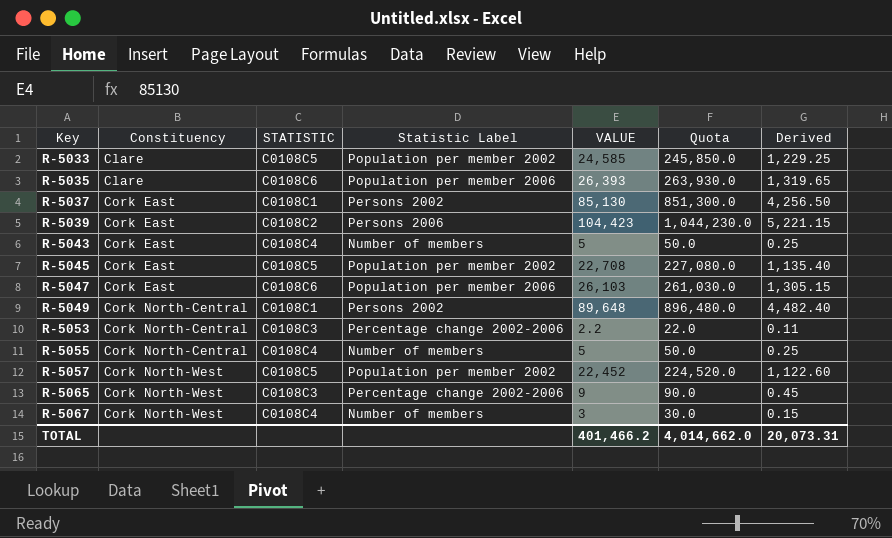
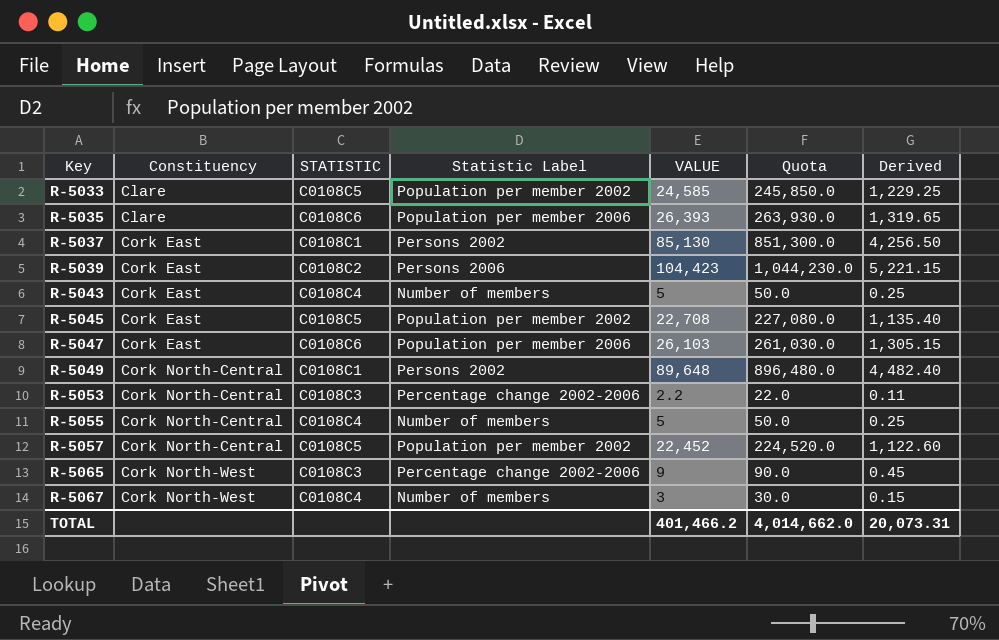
R-5057 | Constituency: Cork North-West -> Cork North-Central

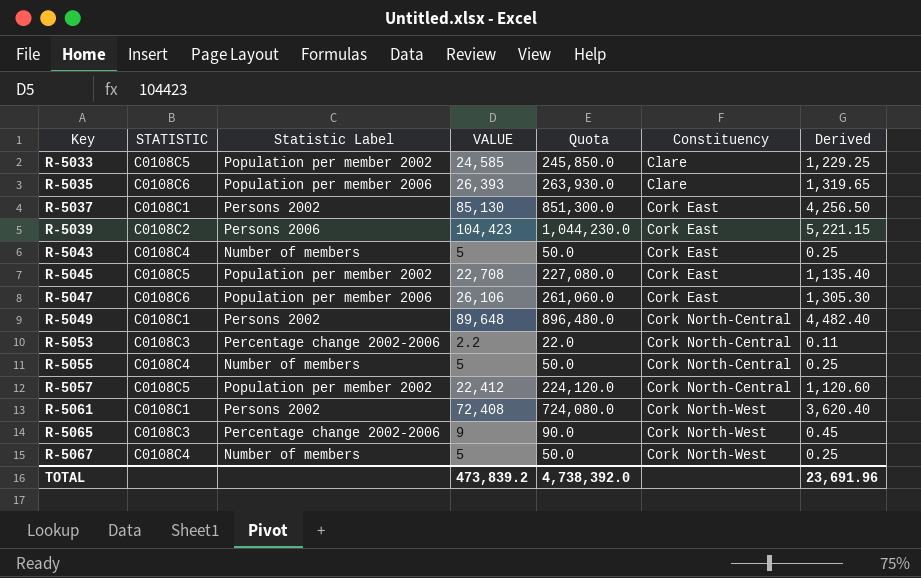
column Constituency | position: 2 -> 6
R-5047 | VALUE: 26,103 -> 26,106
R-5047 | Quota: 261,030.0 -> 261,060.0
R-5047 | Derived: 1,305.15 -> 1,305.30
R-5057 | VALUE: 22,452 -> 22,412
R-5057 | Quota: 224,520.0 -> 224,120.0
R-5057 | Derived: 1,122.60 -> 1,120.60
row R-5061: none -> C0108C1 | Persons 2002 | 72,408 | 724,080.0 | Cork North-West | 3,620.40
R-5067 | VALUE: 3 -> 5
R-5067 | Quota: 30.0 -> 50.0
R-5067 | Derived: 0.15 -> 0.25
TOTAL | VALUE: 401,466.2 -> 473,839.2
TOTAL | Quota: 4,014,662.0 -> 4,738,392.0
TOTAL | Derived: 20,073.31 -> 23,691.96

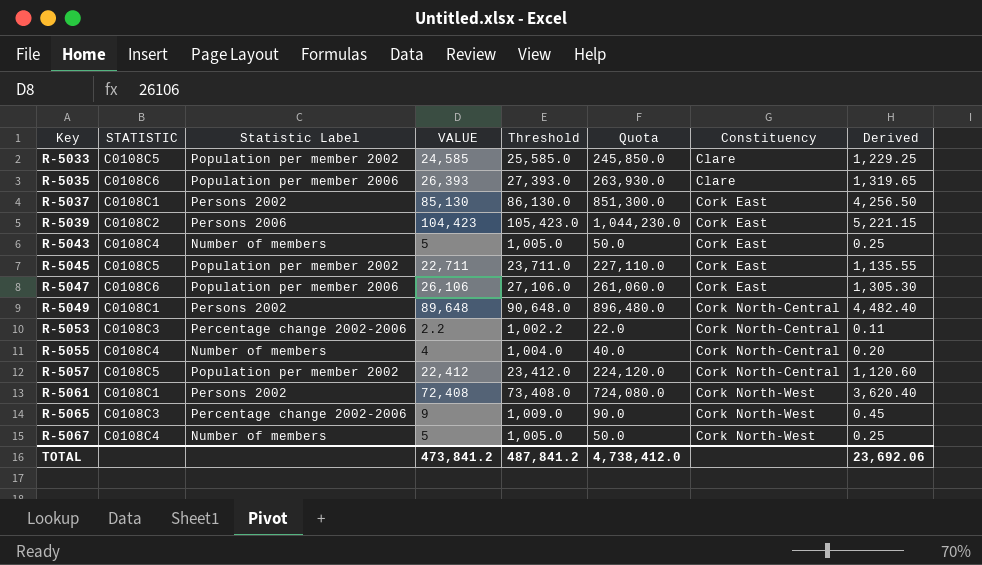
column Threshold | formula: none -> [VALUE] + 1000
R-5045 | VALUE: 22,708 -> 22,711
R-5045 | Quota: 227,080.0 -> 227,110.0
R-5045 | Derived: 1,135.40 -> 1,135.55
R-5055 | VALUE: 5 -> 4
R-5055 | Quota: 50.0 -> 40.0
R-5055 | Derived: 0.25 -> 0.20
TOTAL | VALUE: 473,839.2 -> 473,841.2
TOTAL | Quota: 4,738,392.0 -> 4,738,412.0
TOTAL | Derived: 23,691.96 -> 23,692.06

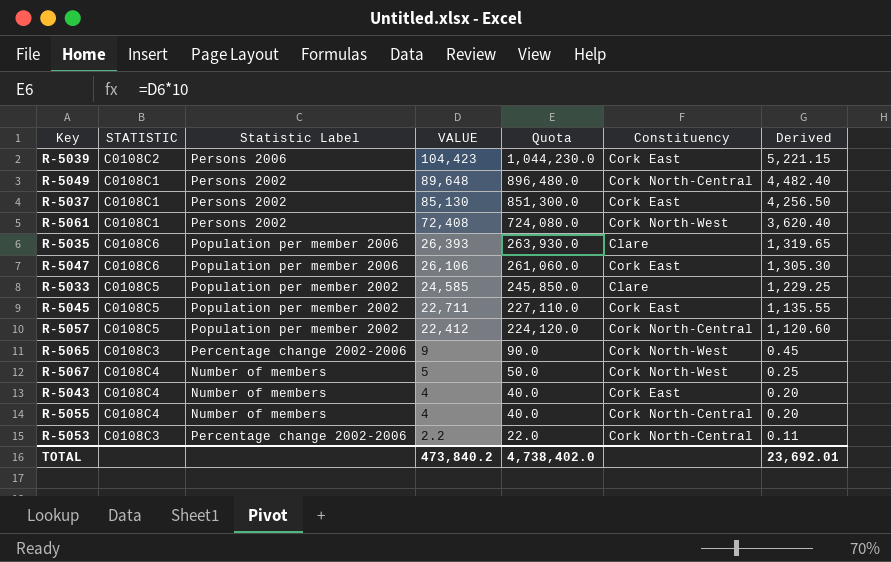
row order: Key ascending -> VALUE descending
column Threshold | formula: [VALUE] + 1000 -> none
R-5043 | VALUE: 5 -> 4
R-5043 | Quota: 50.0 -> 40.0
R-5043 | Derived: 0.25 -> 0.20
TOTAL | VALUE: 473,841.2 -> 473,840.2
TOTAL | Quota: 4,738,412.0 -> 4,738,402.0
TOTAL | Derived: 23,692.06 -> 23,692.01

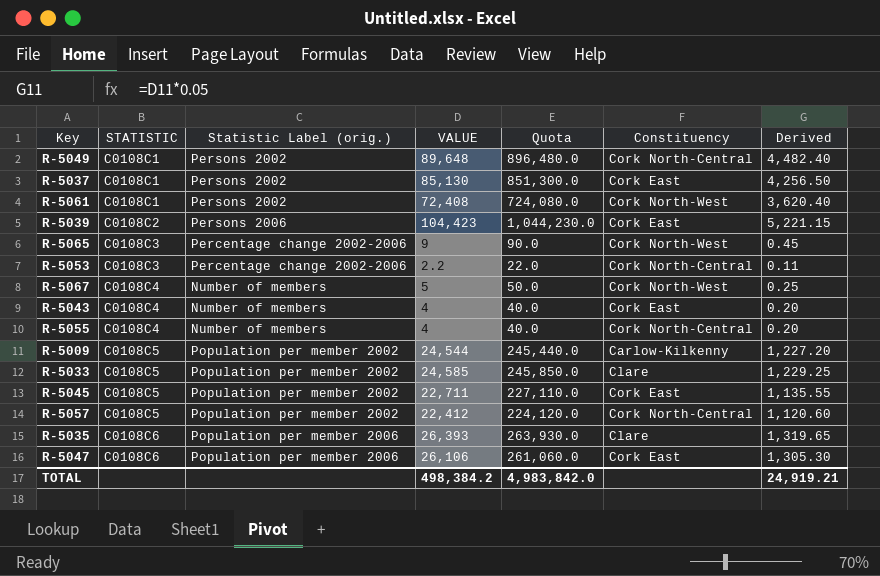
row order: VALUE descending -> STATISTIC ascending
column name: Statistic Label -> Statistic Label (orig.)
row R-5009: none -> C0108C5 | Population per member 2002 | 24,544 | 245,440.0 | Carlow-Kilkenny | 1,227.20
TOTAL | VALUE: 473,840.2 -> 498,384.2
TOTAL | Quota: 4,738,402.0 -> 4,983,842.0
TOTAL | Derived: 23,692.01 -> 24,919.21

